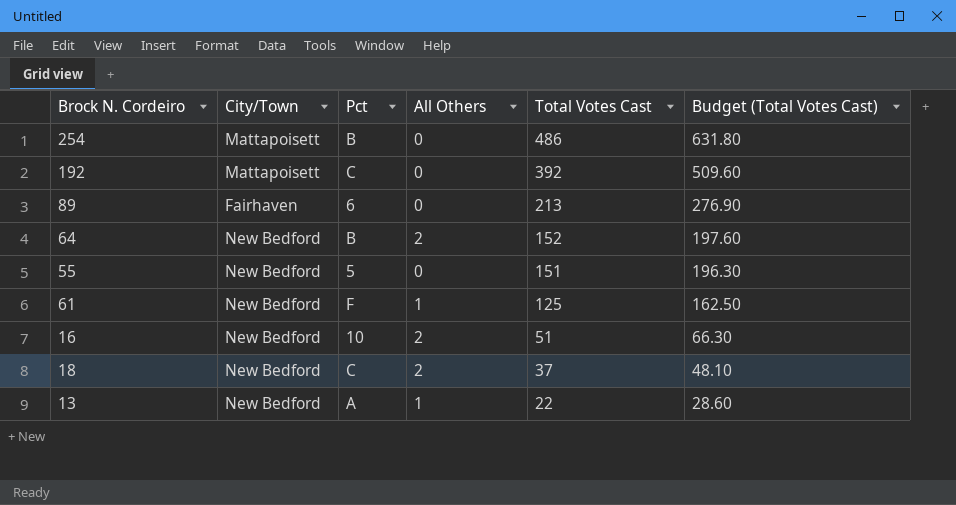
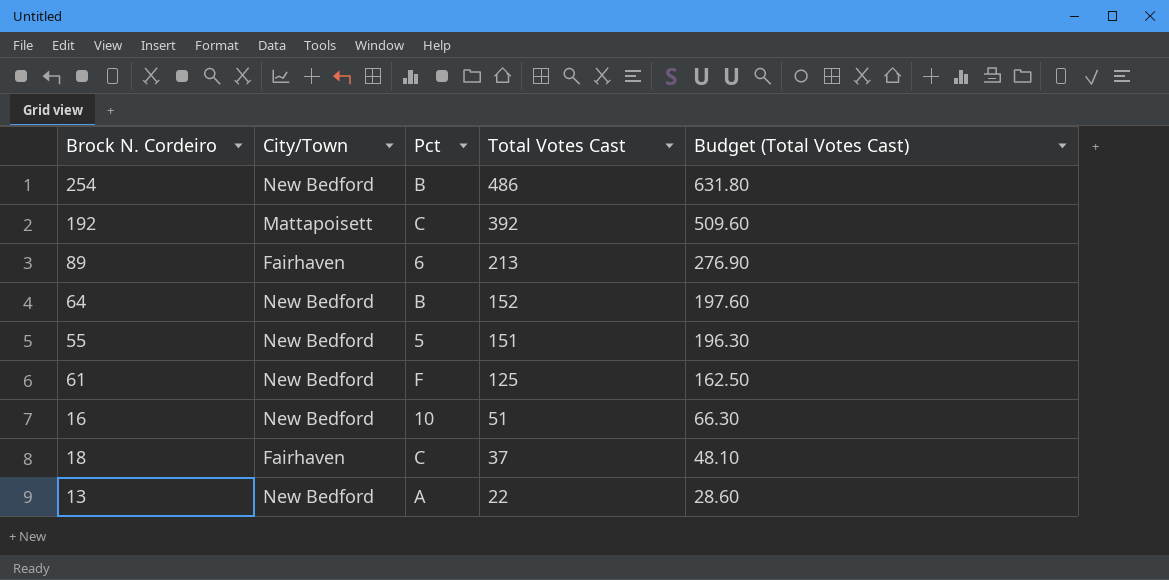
column All Others | position: 4 -> none
254 | City/Town: Mattapoisett -> New Bedford
18 | City/Town: New Bedford -> Fairhaven

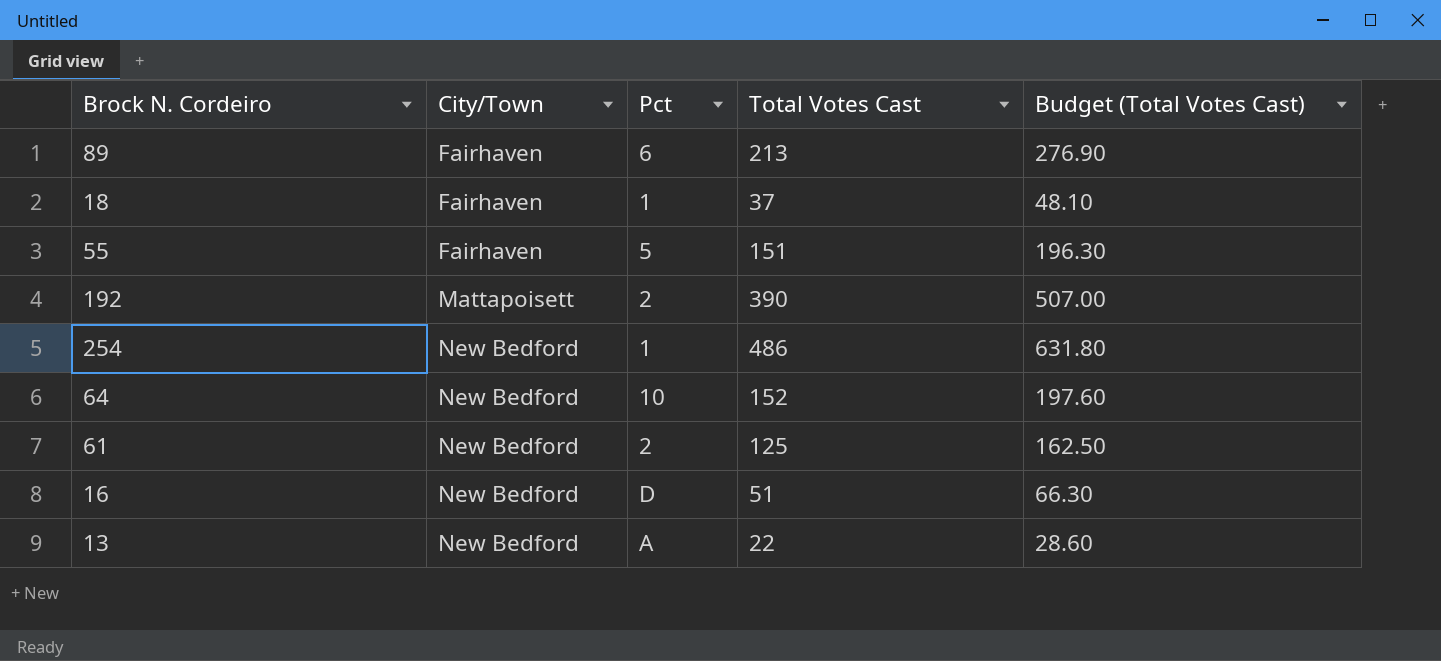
row order: Total Votes Cast descending -> City/Town ascending
18 | Pct: C -> 1
55 | City/Town: New Bedford -> Fairhaven
192 | Pct: C -> 2
192 | Total Votes Cast: 392 -> 390
192 | Budget (Total Votes Cast): 509.60 -> 507.00
254 | Pct: B -> 1
64 | Pct: B -> 10
61 | Pct: F -> 2
16 | Pct: 10 -> D

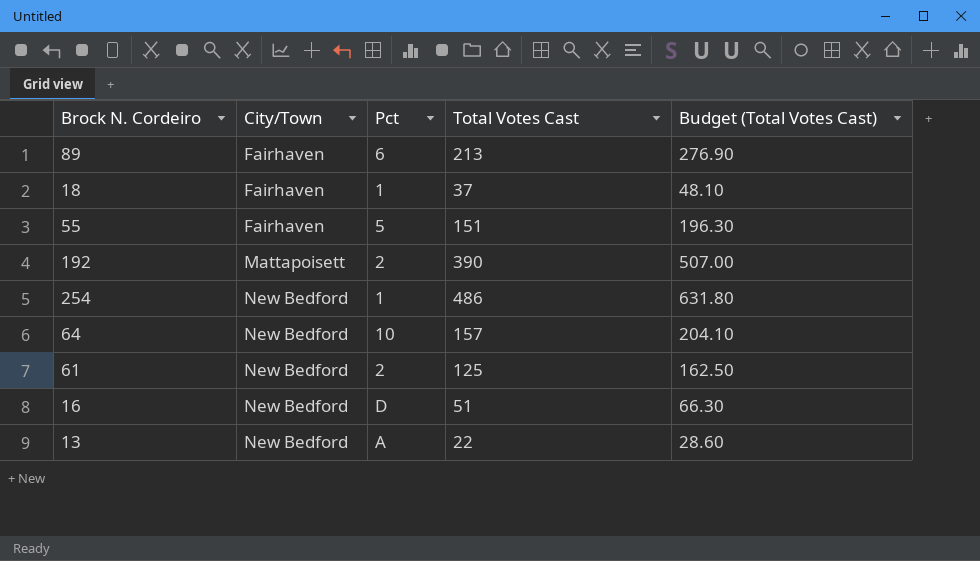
64 | Total Votes Cast: 152 -> 157
64 | Budget (Total Votes Cast): 197.60 -> 204.10

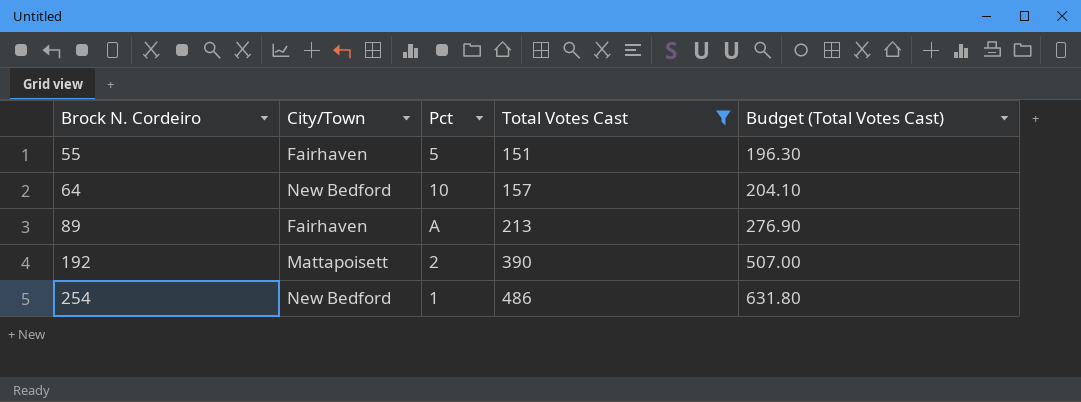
filter: none -> Total Votes Cast >= 151
row order: City/Town ascending -> Brock N. Cordeiro ascending
89 | Pct: 6 -> A

